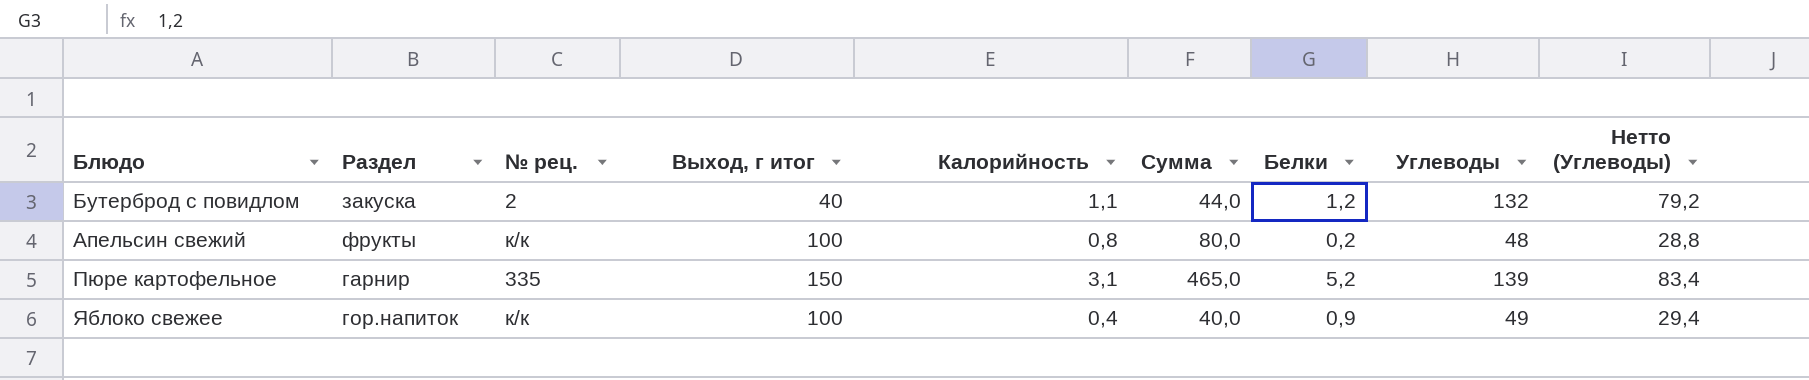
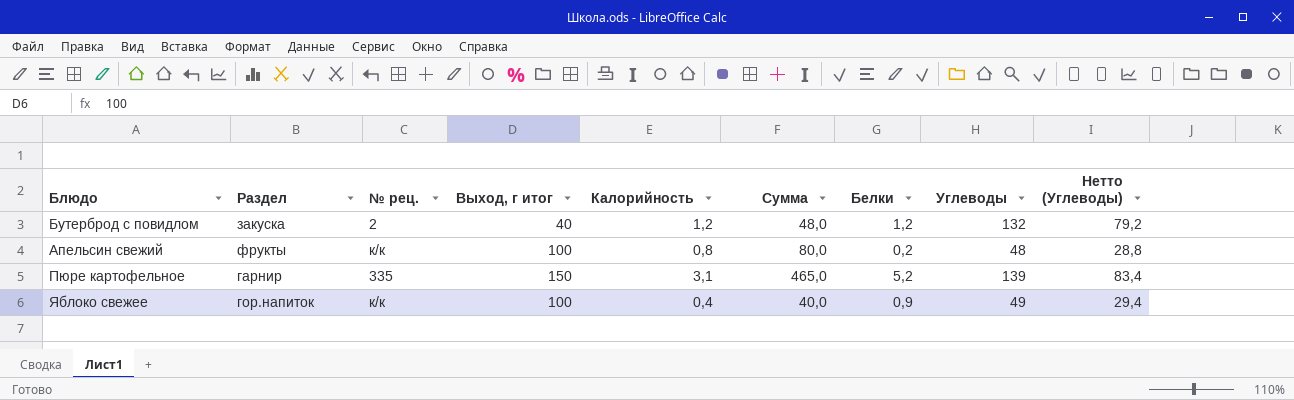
Бутерброд с повидлом | Калорийность: 1,1 -> 1,2
Бутерброд с повидлом | Сумма: 44,0 -> 48,0

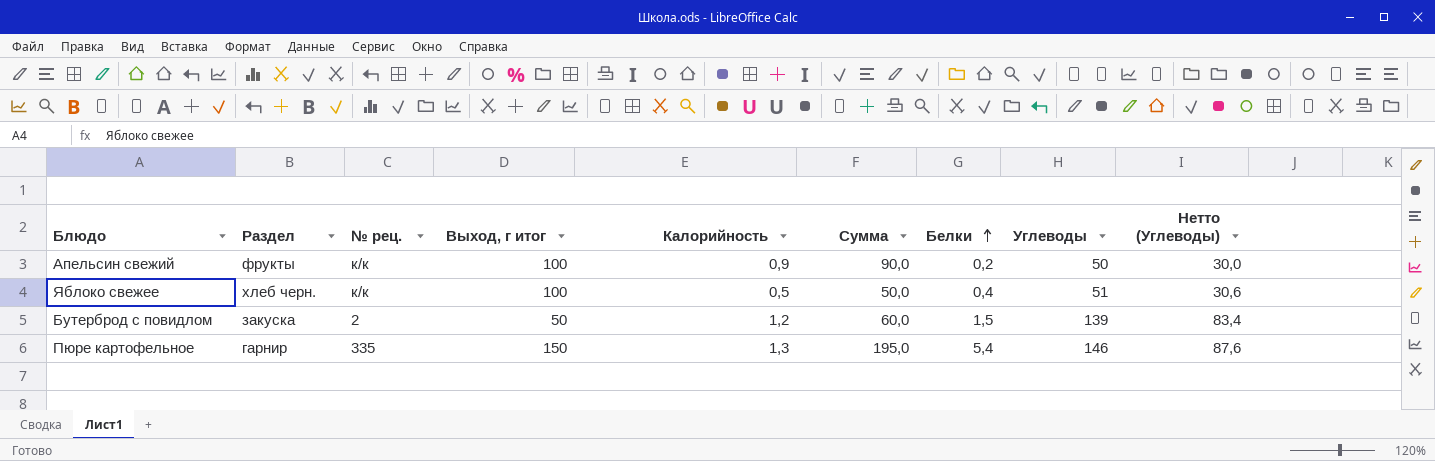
row order: none -> Белки ascending
Апельсин свежий | Калорийность: 0,8 -> 0,9
Апельсин свежий | Сумма: 80,0 -> 90,0
Апельсин свежий | Углеводы: 48 -> 50
Апельсин свежий | Нетто (Углеводы): 28,8 -> 30,0
Яблоко свежее | Раздел: гор.напиток -> хлеб черн.
Яблоко свежее | Калорийность: 0,4 -> 0,5
Яблоко свежее | Сумма: 40,0 -> 50,0
Яблоко свежее | Белки: 0,9 -> 0,4
Яблоко свежее | Углеводы: 49 -> 51
Яблоко свежее | Нетто (Углеводы): 29,4 -> 30,6
Бутерброд с повидлом | Выход, г итог: 40 -> 50
Бутерброд с повидлом | Сумма: 48,0 -> 60,0
Бутерброд с повидлом | Белки: 1,2 -> 1,5
Бутерброд с повидлом | Углеводы: 132 -> 139
Бутерброд с повидлом | Нетто (Углеводы): 79,2 -> 83,4
Пюре картофельное | Калорийность: 3,1 -> 1,3
Пюре картофельное | Сумма: 465,0 -> 195,0
Пюре картофельное | Белки: 5,2 -> 5,4
Пюре картофельное | Углеводы: 139 -> 146
Пюре картофельное | Нетто (Углеводы): 83,4 -> 87,6

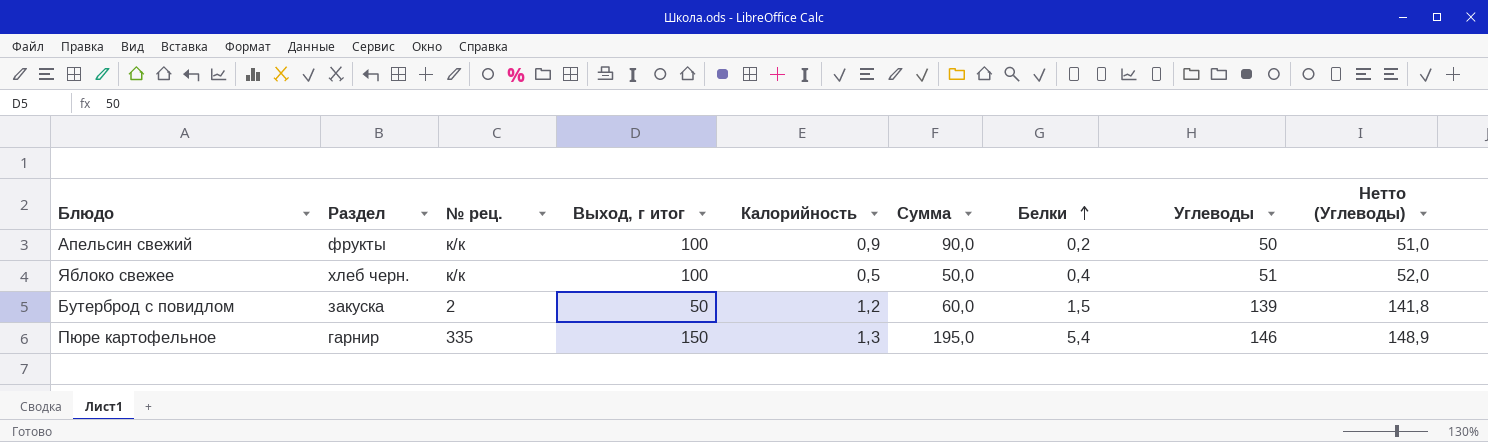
column Нетто (Углеводы) | formula: [Углеводы] * 0,6 -> [Углеводы] * 1,02

